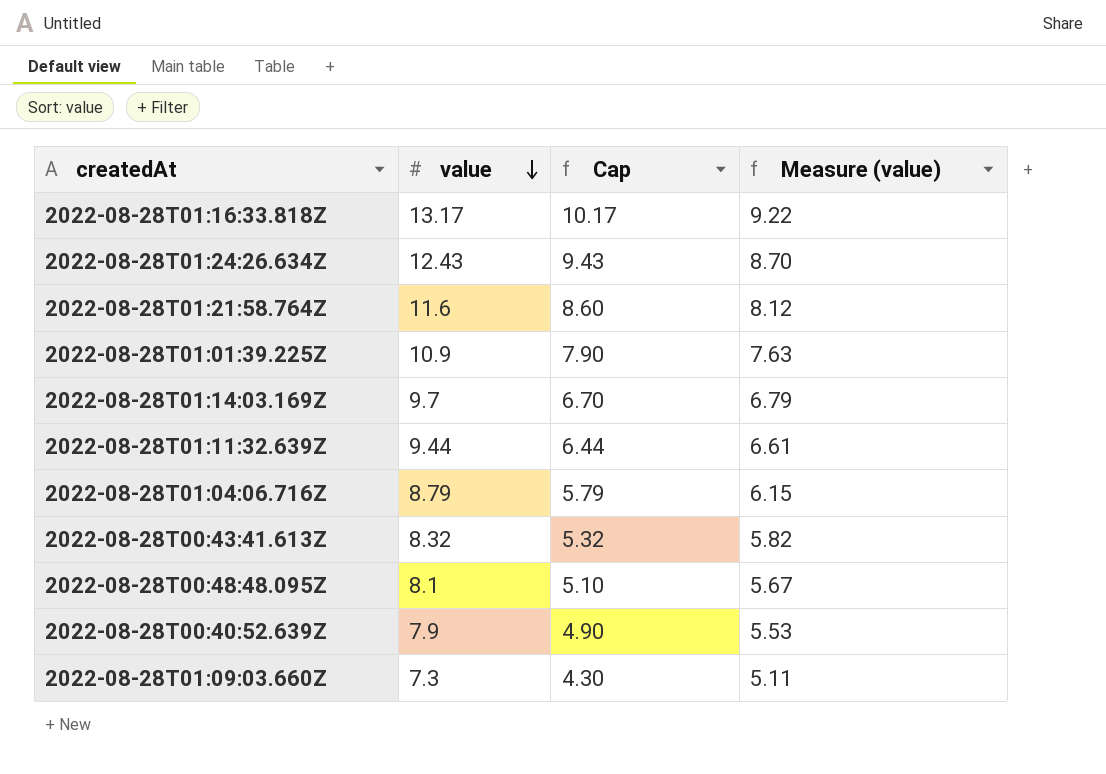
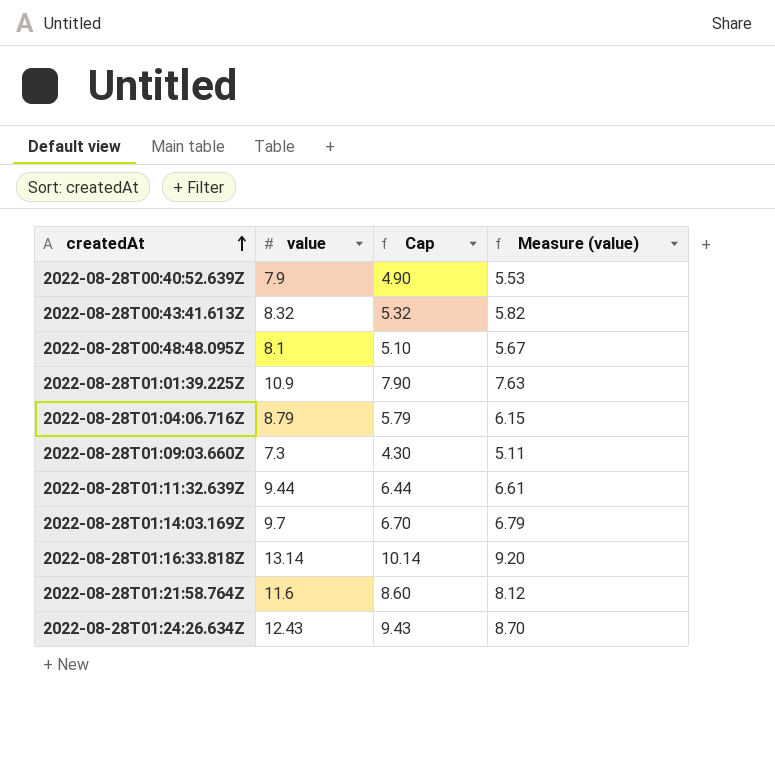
row order: value descending -> createdAt ascending
2022-08-28T01:16:33.818Z | value: 13.17 -> 13.14
2022-08-28T01:16:33.818Z | Cap: 10.17 -> 10.14
2022-08-28T01:16:33.818Z | Measure (value): 9.22 -> 9.20

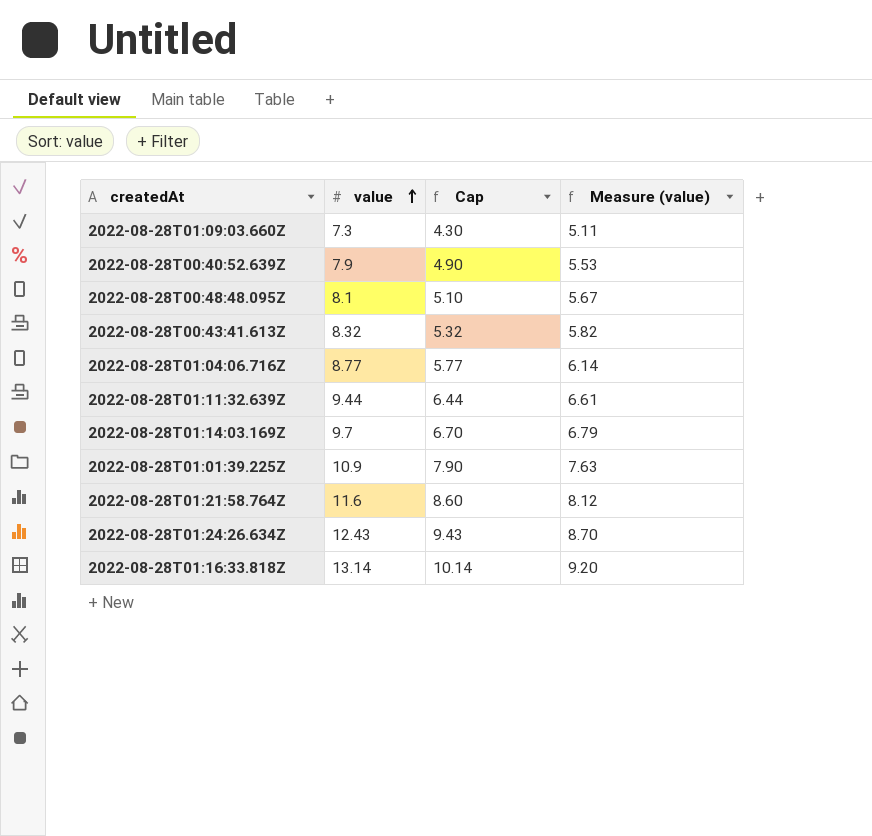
row order: createdAt ascending -> value ascending
2022-08-28T01:04:06.716Z | value: 8.79 -> 8.77
2022-08-28T01:04:06.716Z | Cap: 5.79 -> 5.77
2022-08-28T01:04:06.716Z | Measure (value): 6.15 -> 6.14

